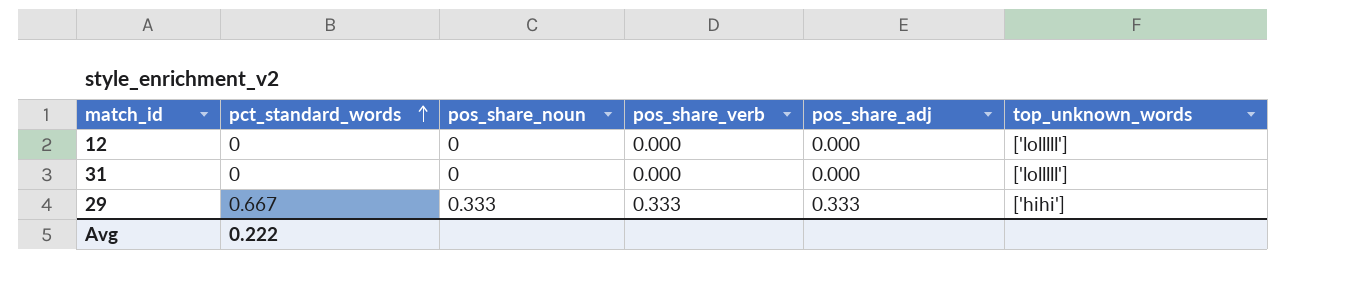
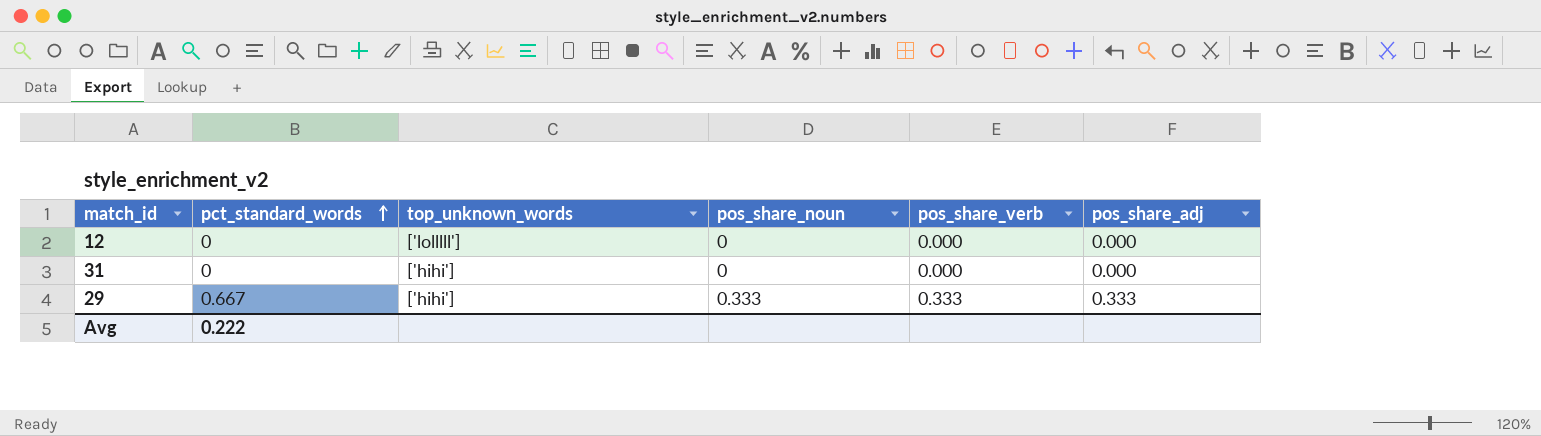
column top_unknown_words | position: 6 -> 3
31 | top_unknown_words: ['lolllll'] -> ['hihi']

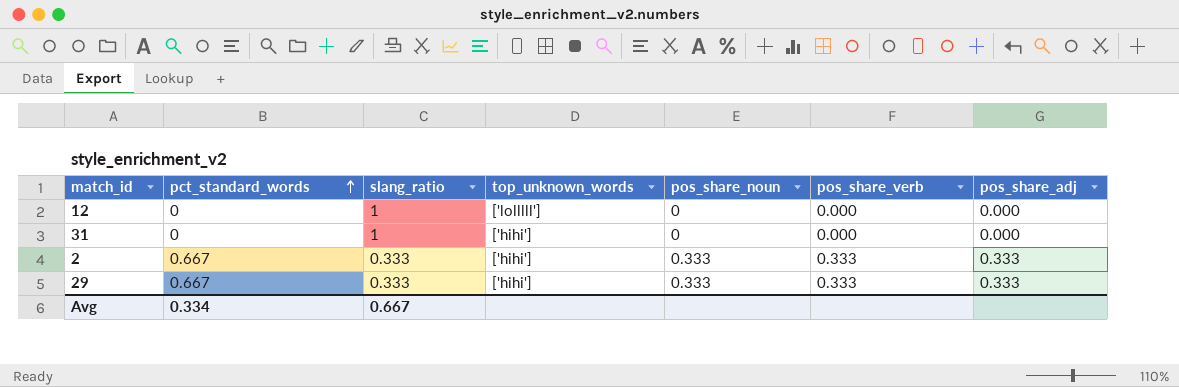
column slang_ratio | position: none -> 3
row 2: none -> 0.667 | 0.333 | ['hihi'] | 0.333 | 0.333 | 0.333
Avg | pct_standard_words: 0.222 -> 0.334

